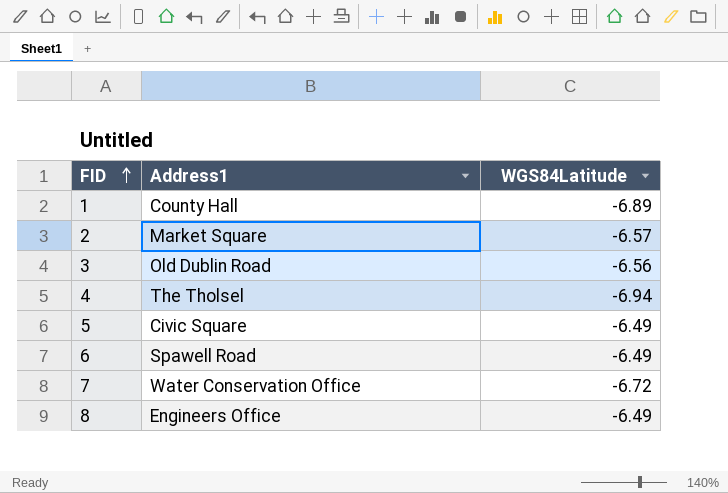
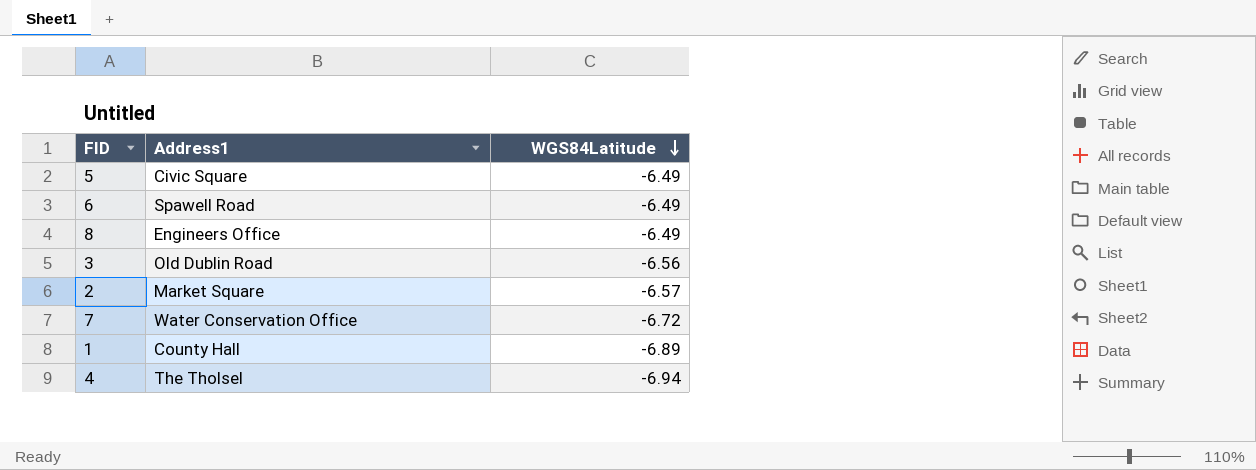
row order: FID ascending -> WGS84Latitude descending

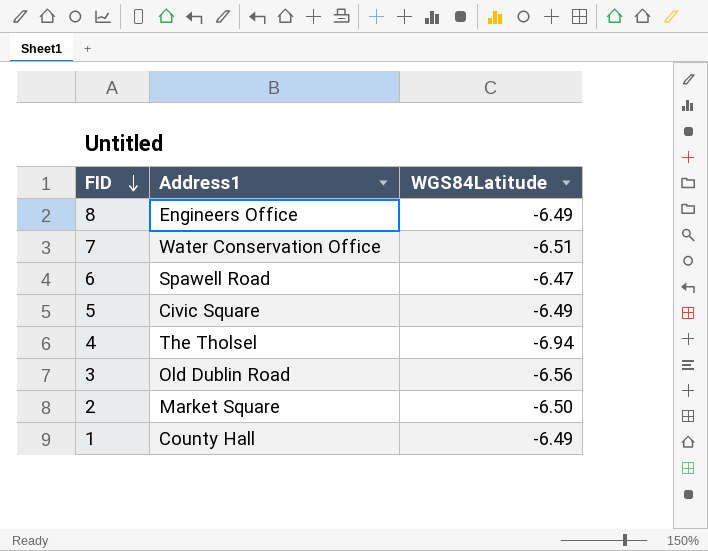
row order: WGS84Latitude descending -> FID descending
7 | WGS84Latitude: -6.72 -> -6.51
6 | WGS84Latitude: -6.49 -> -6.47
2 | WGS84Latitude: -6.57 -> -6.50
1 | WGS84Latitude: -6.89 -> -6.49

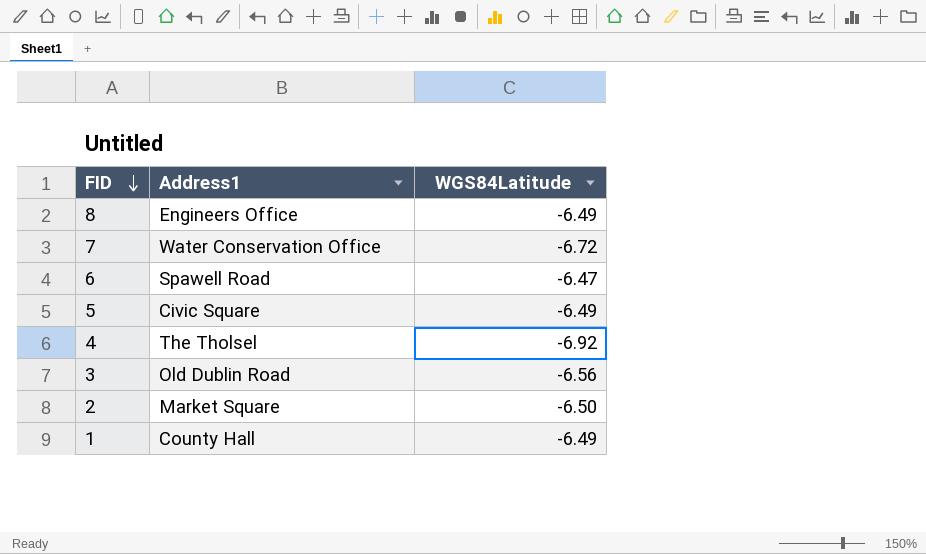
7 | WGS84Latitude: -6.51 -> -6.72
4 | WGS84Latitude: -6.94 -> -6.92

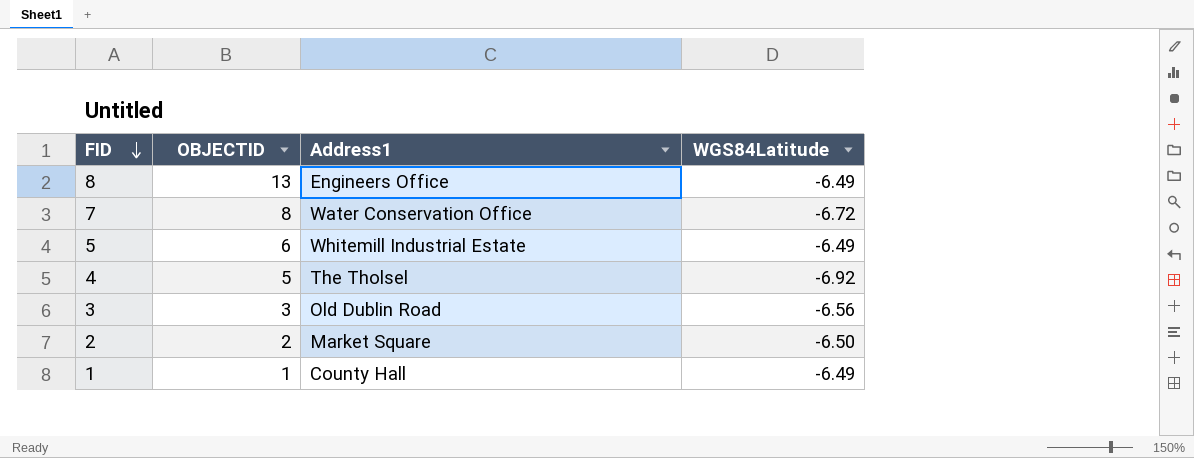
column OBJECTID | position: none -> 2
row 6: Spawell Road | -6.47 -> none
5 | Address1: Civic Square -> Whitemill Industrial Estate

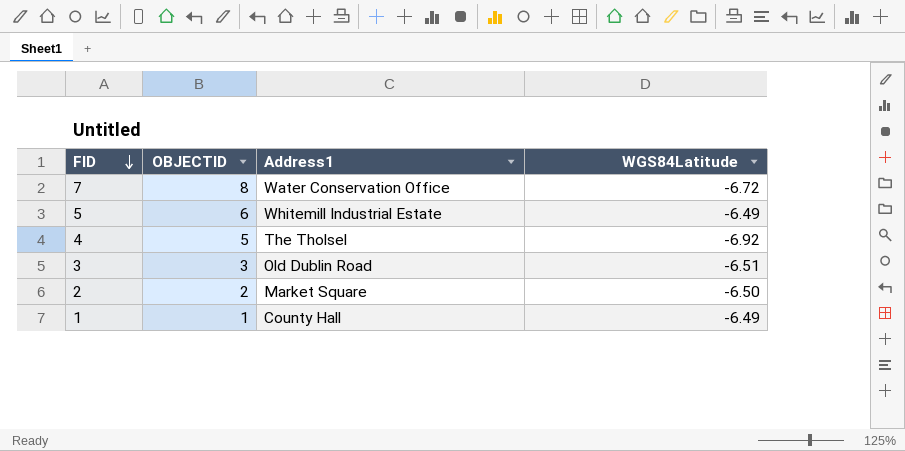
row 8: 13 | Engineers Office | -6.49 -> none
3 | WGS84Latitude: -6.56 -> -6.51

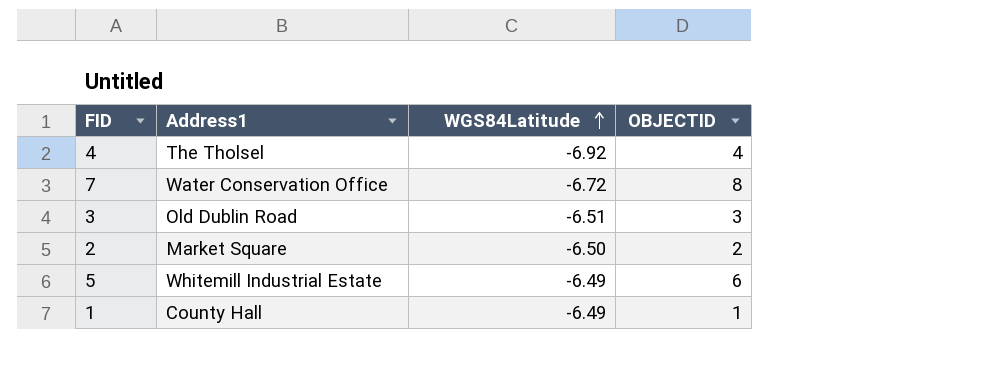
row order: FID descending -> WGS84Latitude ascending
column OBJECTID | position: 2 -> 4
4 | OBJECTID: 5 -> 4

